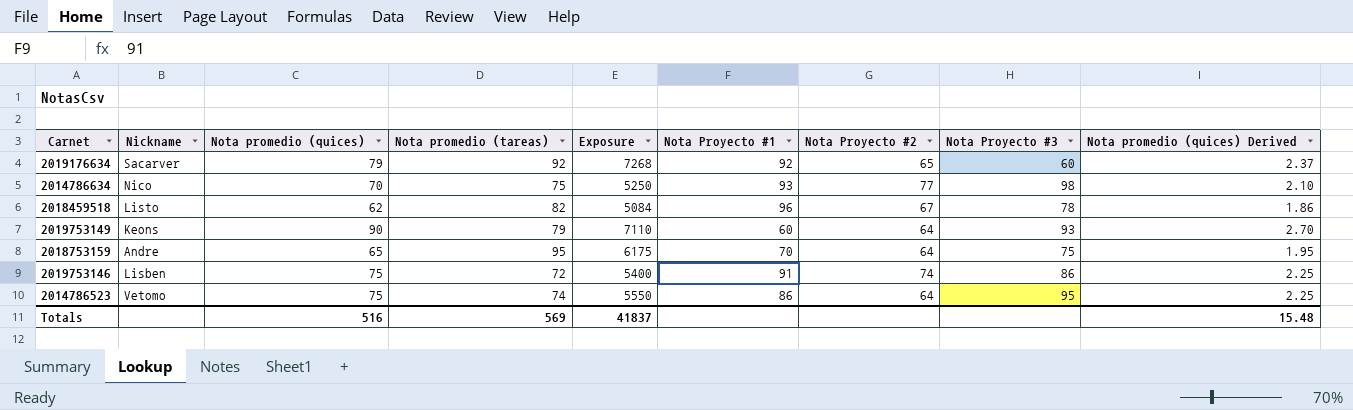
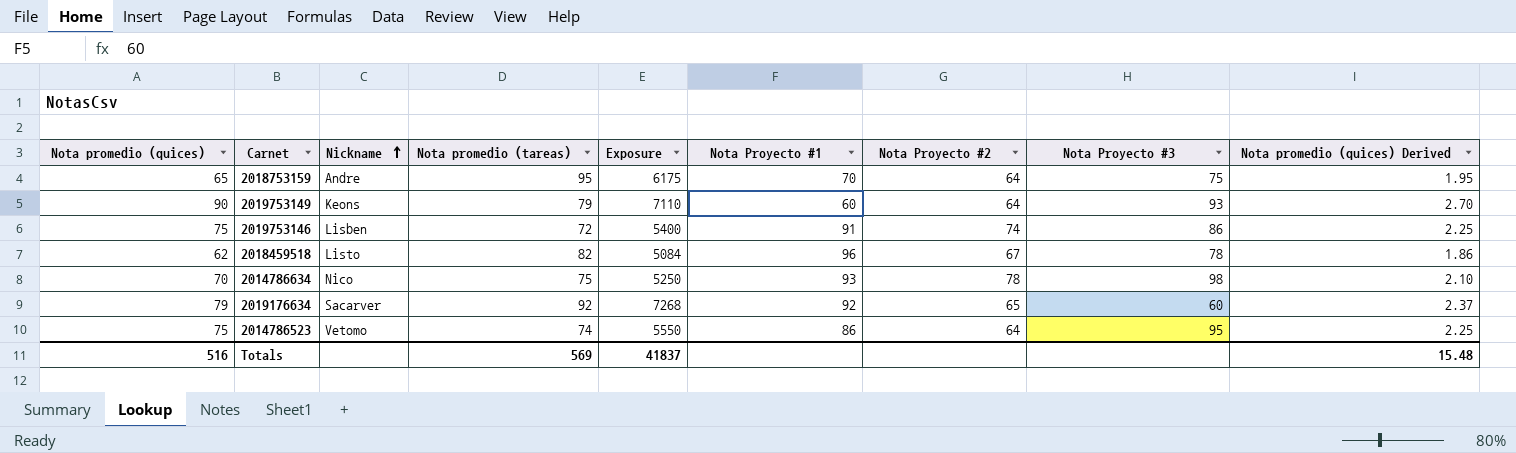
row order: none -> Nickname ascending
column Nota promedio (quices) | position: 3 -> 1
2014786634 | Nota Proyecto #2: 77 -> 78

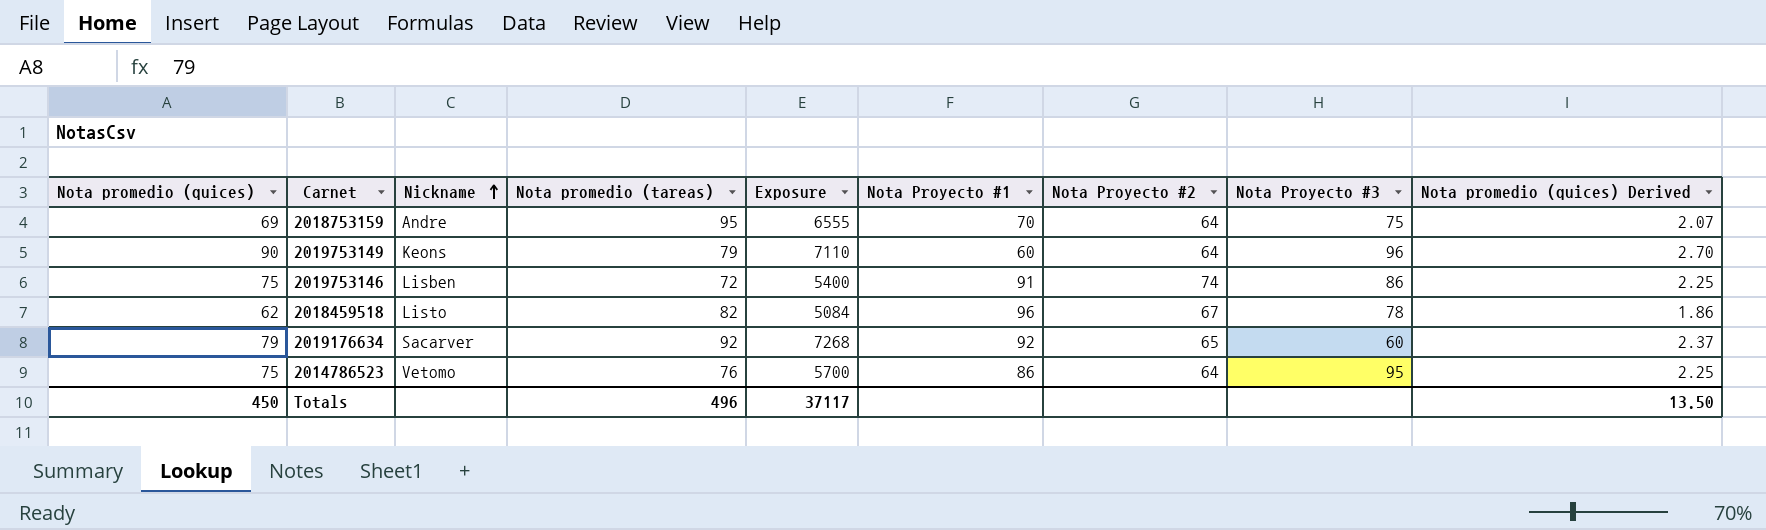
row 2014786634: 70 | Nico | 75 | 5250 | 93 | 78 | 98 | 2.10 -> none
2018753159 | Nota promedio (quices): 65 -> 69
2018753159 | Exposure: 6175 -> 6555
2018753159 | Nota promedio (quices) Derived: 1.95 -> 2.07
2019753149 | Nota Proyecto #3: 93 -> 96
2014786523 | Nota promedio (tareas): 74 -> 76
2014786523 | Exposure: 5550 -> 5700
Totals | Nota promedio (quices): 516 -> 450
Totals | Nota promedio (tareas): 569 -> 496
Totals | Exposure: 41837 -> 37117
Totals | Nota promedio (quices) Derived: 15.48 -> 13.50

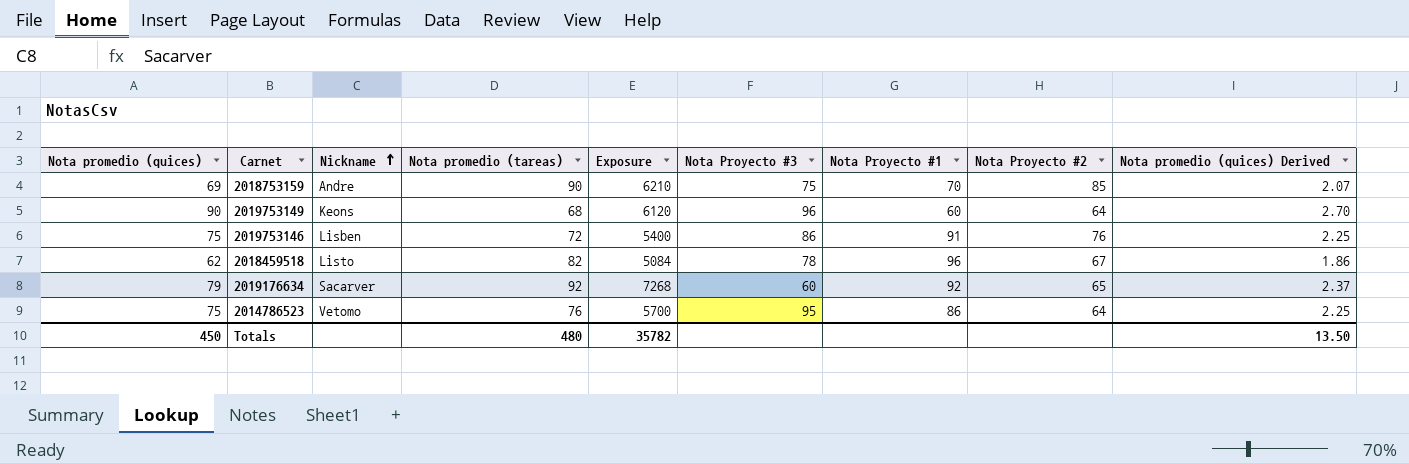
column Nota Proyecto #3 | position: 8 -> 6
2018753159 | Nota promedio (tareas): 95 -> 90
2018753159 | Exposure: 6555 -> 6210
2018753159 | Nota Proyecto #2: 64 -> 85
2019753149 | Nota promedio (tareas): 79 -> 68
2019753149 | Exposure: 7110 -> 6120
2019753146 | Nota Proyecto #2: 74 -> 76
Totals | Nota promedio (tareas): 496 -> 480
Totals | Exposure: 37117 -> 35782

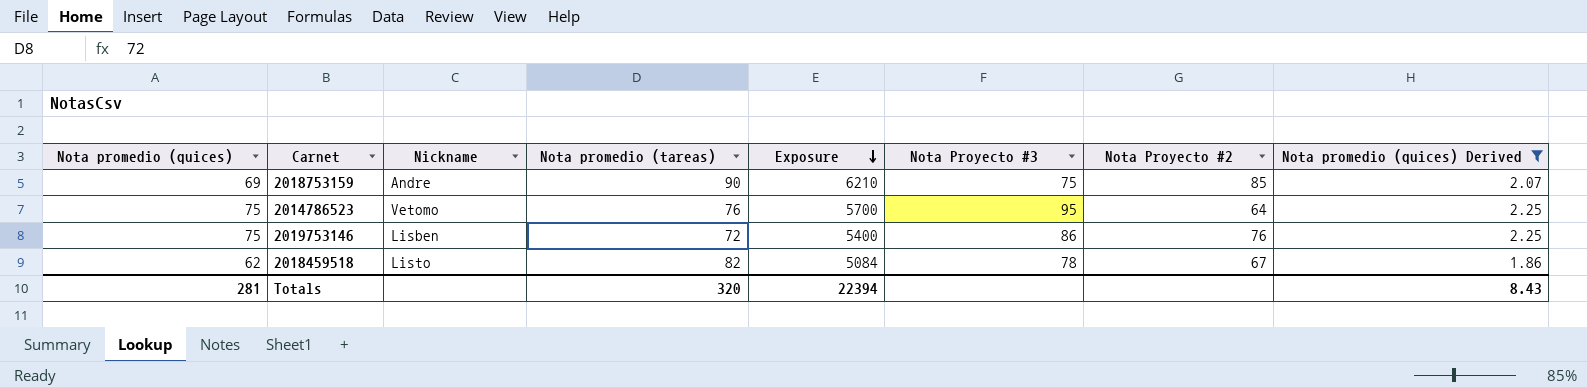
filter: none -> Nota promedio (quices) Derived <= 2.25
row order: Nickname ascending -> Exposure descending
column Nota Proyecto #1 | position: 7 -> none
Totals | Nota promedio (quices): 450 -> 281
Totals | Nota promedio (tareas): 480 -> 320
Totals | Exposure: 35782 -> 22394
Totals | Nota promedio (quices) Derived: 13.50 -> 8.43

